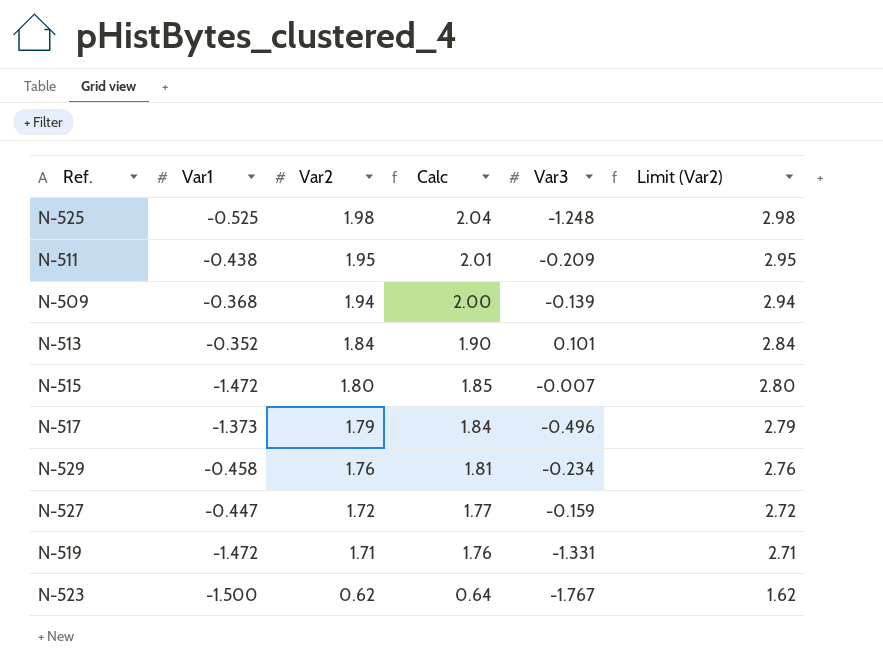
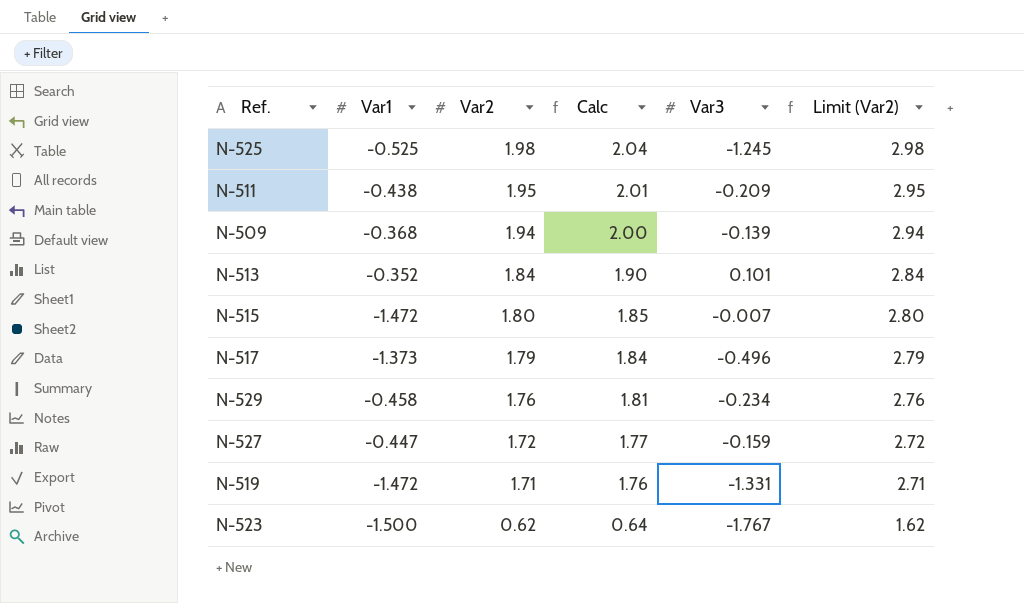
N-525 | Var3: -1.248 -> -1.245

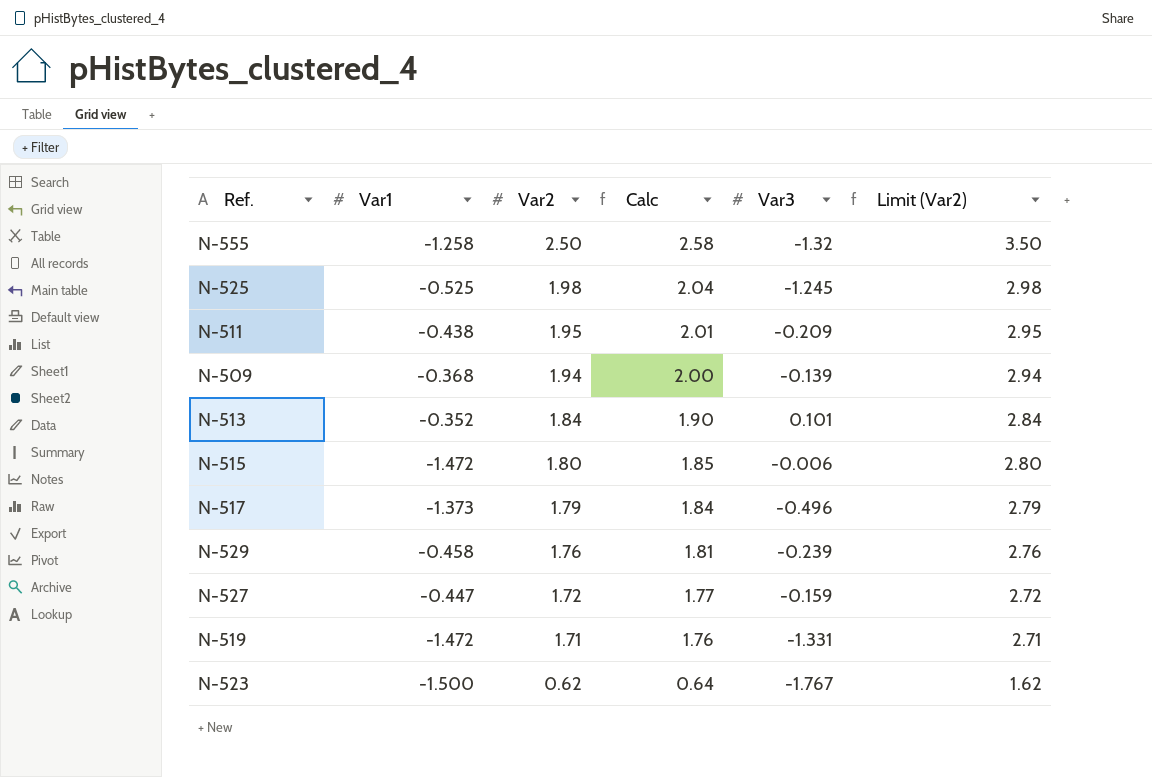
row N-555: none -> -1.258 | 2.50 | 2.58 | -1.32 | 3.50
N-515 | Var3: -0.007 -> -0.006
N-529 | Var3: -0.234 -> -0.239

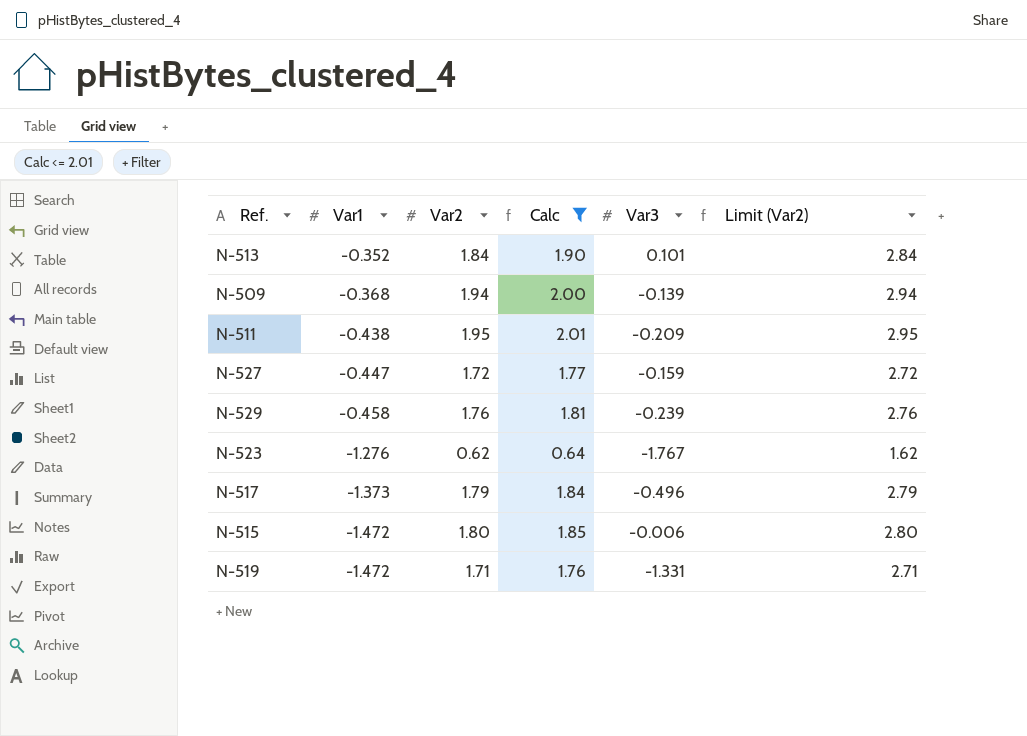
filter: none -> Calc <= 2.01
row order: Var2 descending -> Var1 descending
N-523 | Var1: -1.500 -> -1.276

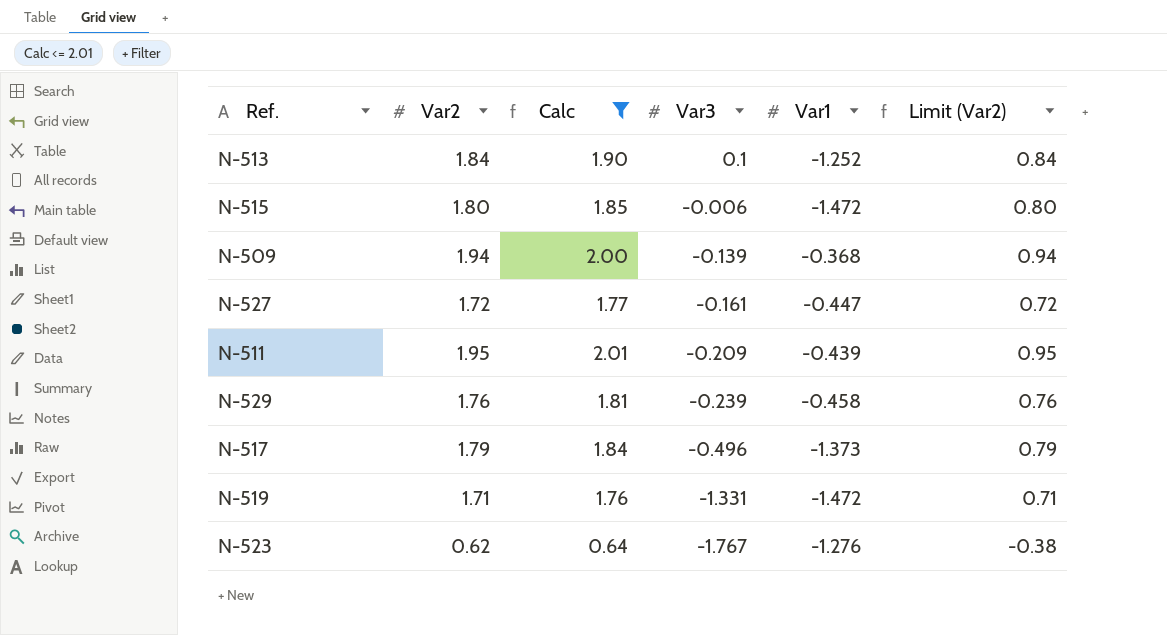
row order: Var1 descending -> Var3 descending
column Var1 | position: 2 -> 5
column Limit (Var2) | formula: [Var2] + 1 -> [Var2] - 1
N-513 | Var3: 0.101 -> 0.1
N-513 | Var1: -0.352 -> -1.252
N-527 | Var3: -0.159 -> -0.161
N-511 | Var1: -0.438 -> -0.439

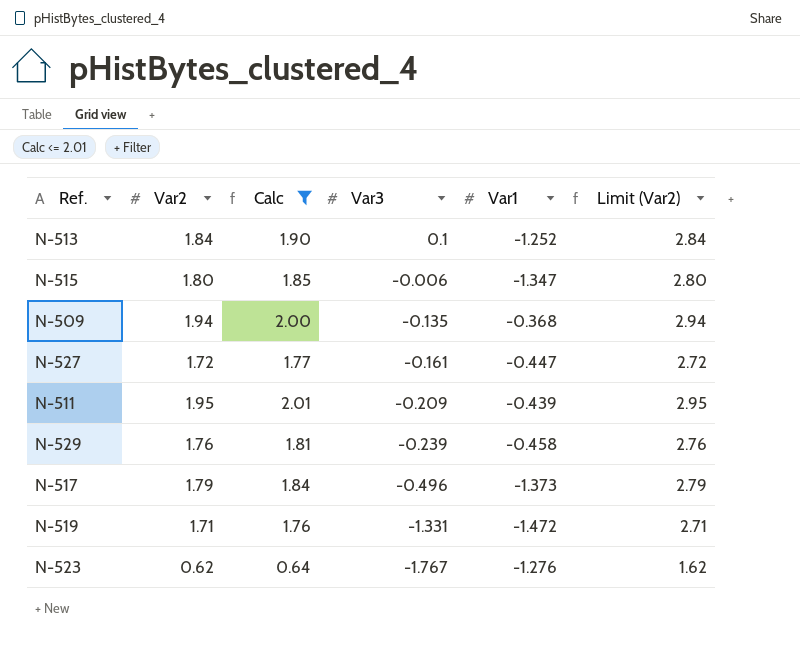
column Limit (Var2) | formula: [Var2] - 1 -> [Var2] + 1
N-515 | Var1: -1.472 -> -1.347
N-509 | Var3: -0.139 -> -0.135

